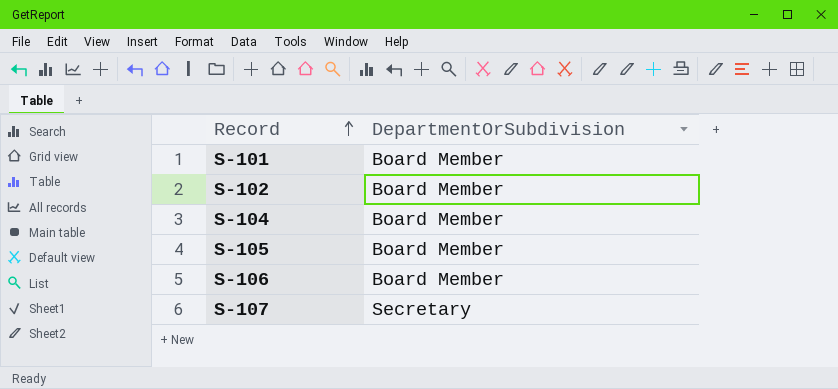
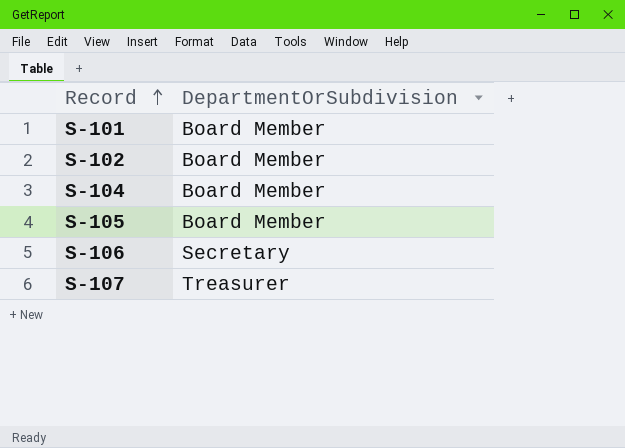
S-106 | DepartmentOrSubdivision: Board Member -> Secretary
S-107 | DepartmentOrSubdivision: Secretary -> Treasurer

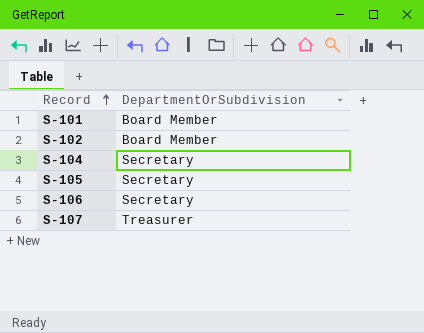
S-104 | DepartmentOrSubdivision: Board Member -> Secretary
S-105 | DepartmentOrSubdivision: Board Member -> Secretary

